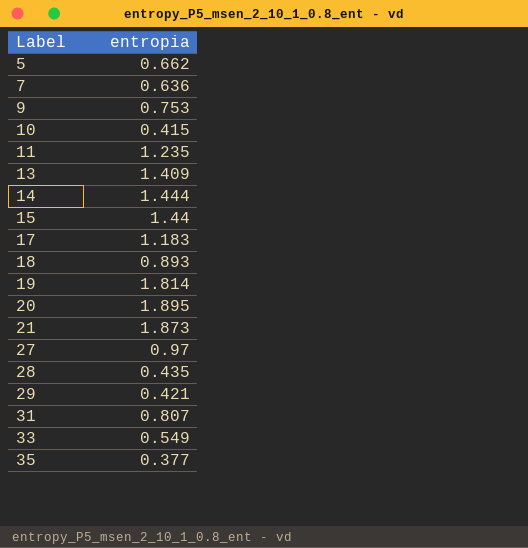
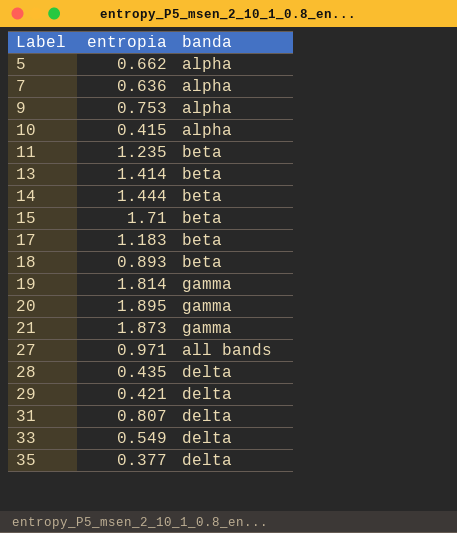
column banda | position: none -> 3
13 | entropia: 1.409 -> 1.414
15 | entropia: 1.44 -> 1.71
27 | entropia: 0.97 -> 0.971

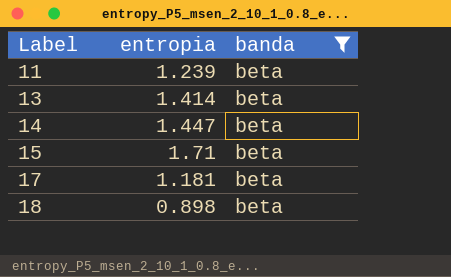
filter: none -> banda = beta
11 | entropia: 1.235 -> 1.239
14 | entropia: 1.444 -> 1.447
17 | entropia: 1.183 -> 1.181
18 | entropia: 0.893 -> 0.898

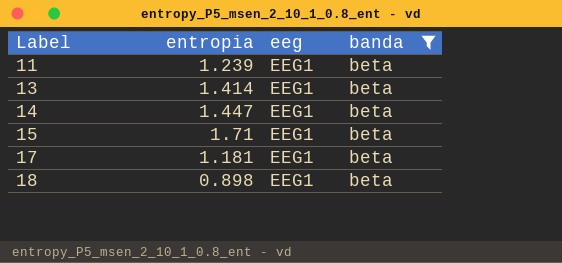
column eeg | position: none -> 3

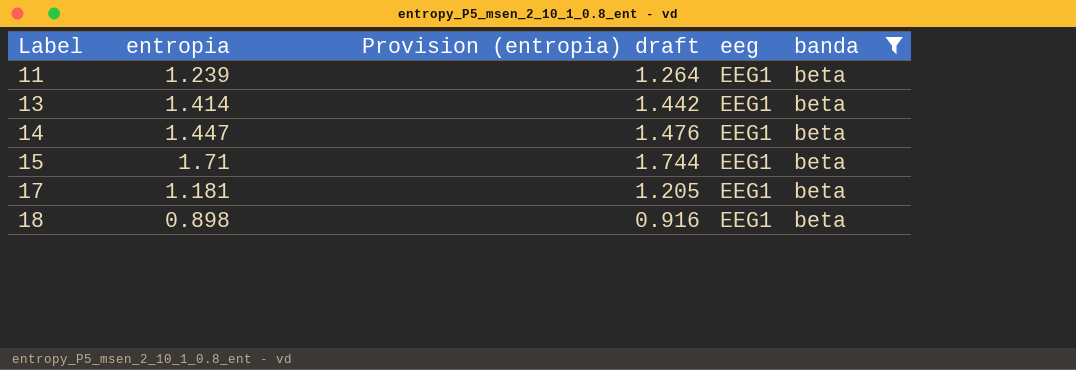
column Provision (entropia) draft | formula: none -> [entropia] * 1.02

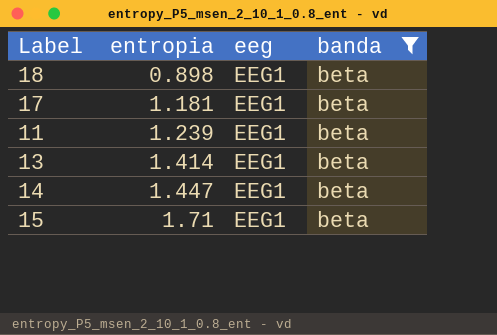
row order: Label ascending -> entropia ascending
column Provision (entropia) draft | formula: [entropia] * 1.02 -> none

